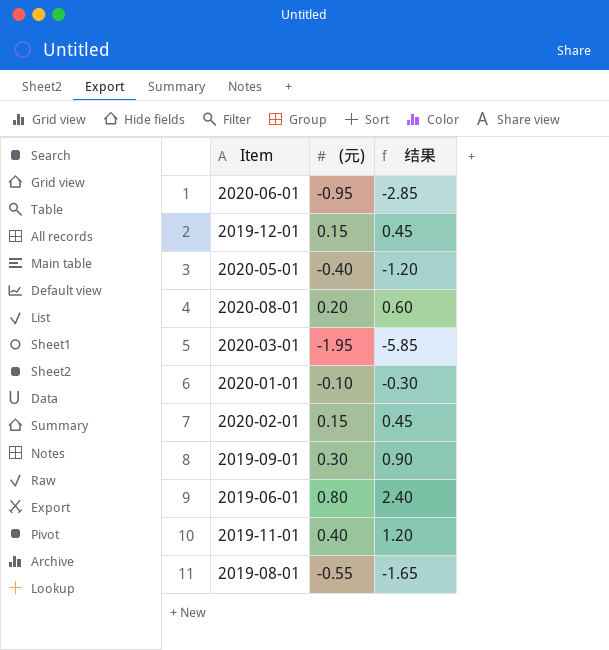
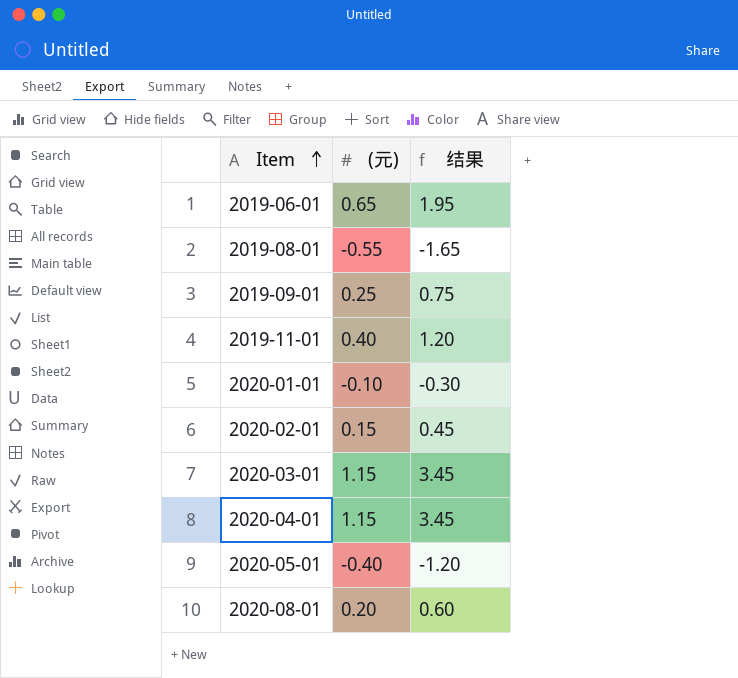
row order: none -> Item ascending
row 2020-06-01: -0.95 | -2.85 -> none
row 2019-12-01: 0.15 | 0.45 -> none
2019-06-01 | (元): 0.80 -> 0.65
2019-06-01 | 结果: 2.40 -> 1.95
2019-09-01 | (元): 0.30 -> 0.25
2019-09-01 | 结果: 0.90 -> 0.75
2020-03-01 | (元): -1.95 -> 1.15
2020-03-01 | 结果: -5.85 -> 3.45
row 2020-04-01: none -> 1.15 | 3.45

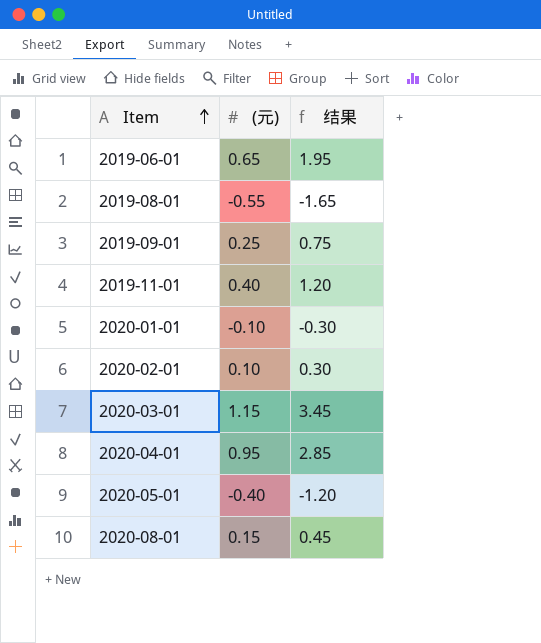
2020-02-01 | (元): 0.15 -> 0.10
2020-02-01 | 结果: 0.45 -> 0.30
2020-04-01 | (元): 1.15 -> 0.95
2020-04-01 | 结果: 3.45 -> 2.85
2020-08-01 | (元): 0.20 -> 0.15
2020-08-01 | 结果: 0.60 -> 0.45

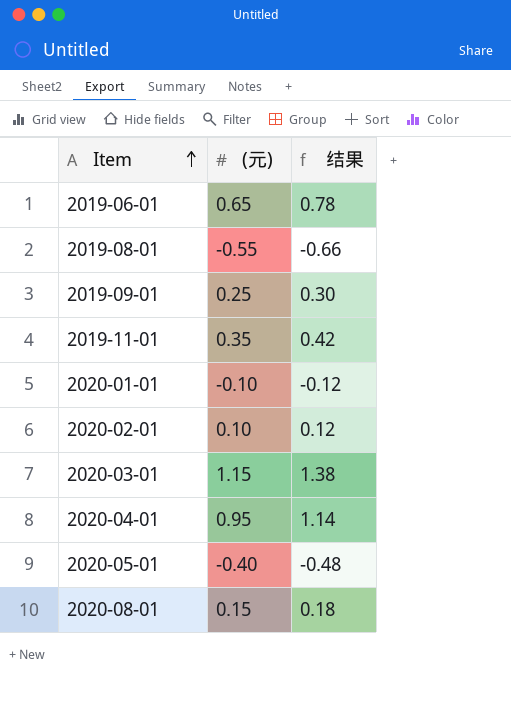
column 结果 | formula: [(元)] * 3 -> [(元)] * 1.2
2019-11-01 | (元): 0.40 -> 0.35

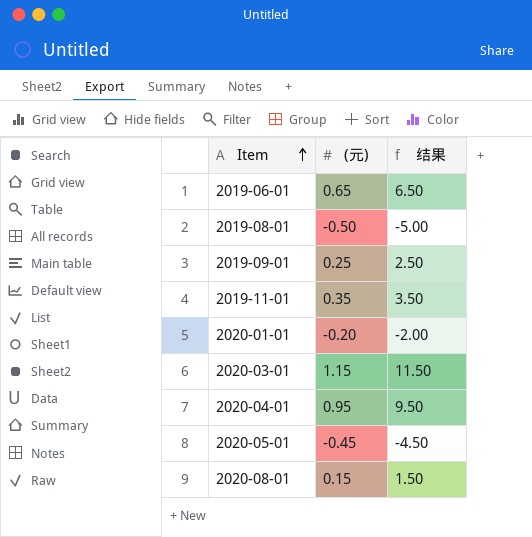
column 结果 | formula: [(元)] * 1.2 -> [(元)] * 10
row 2020-02-01: 0.10 | 0.12 -> none
2019-08-01 | (元): -0.55 -> -0.50
2020-01-01 | (元): -0.10 -> -0.20
2020-05-01 | (元): -0.40 -> -0.45

